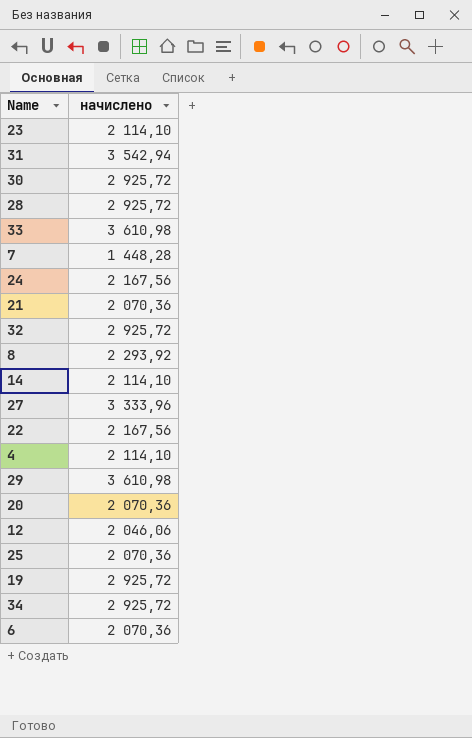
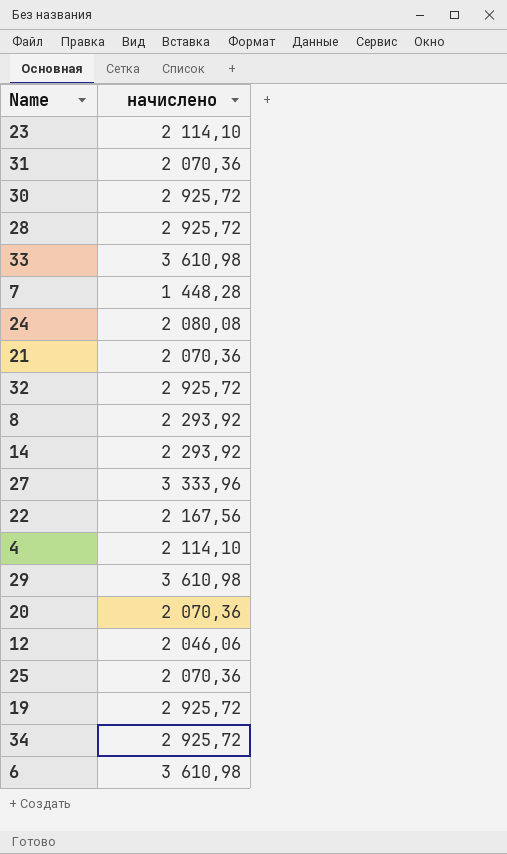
31 | начислено: 3 542,94 -> 2 070,36
24 | начислено: 2 167,56 -> 2 080,08
14 | начислено: 2 114,10 -> 2 293,92
6 | начислено: 2 070,36 -> 3 610,98

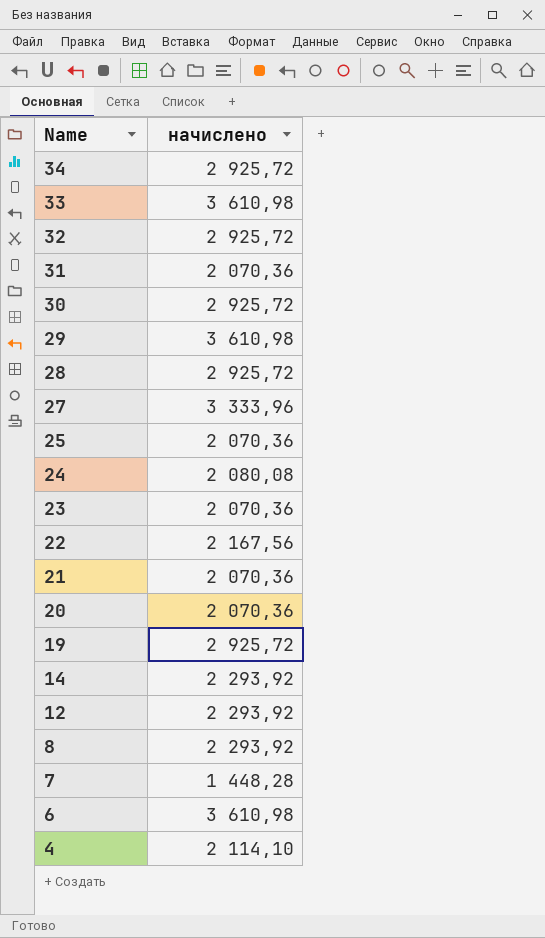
row order: none -> Name descending
23 | начислено: 2 114,10 -> 2 070,36
12 | начислено: 2 046,06 -> 2 293,92

